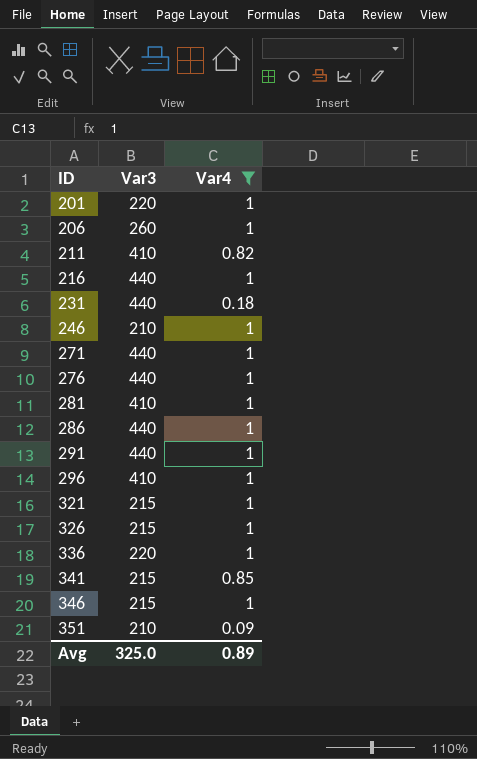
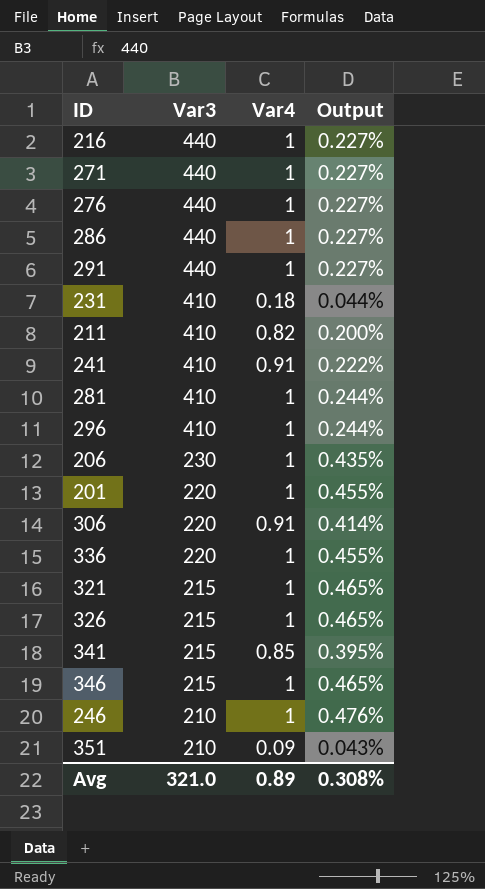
filter: Var4 != 0.91 -> none
row order: ID ascending -> Var3 descending
column Output | formula: none -> [Var4] / [Var3]
231 | Var3: 440 -> 410
206 | Var3: 260 -> 230
Avg | Var3: 325.0 -> 321.0

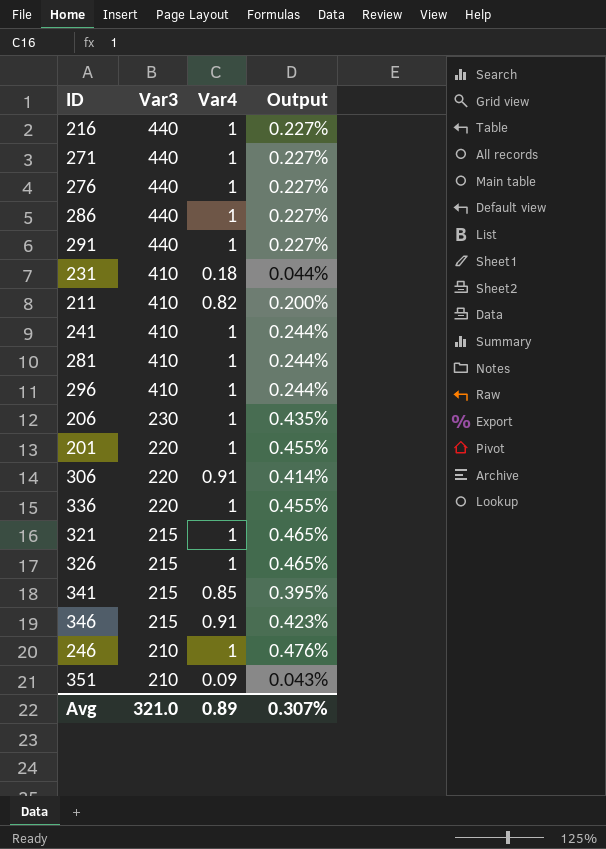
241 | Var4: 0.91 -> 1
241 | Output: 0.222% -> 0.244%
346 | Var4: 1 -> 0.91
346 | Output: 0.465% -> 0.423%
Avg | Output: 0.308% -> 0.307%

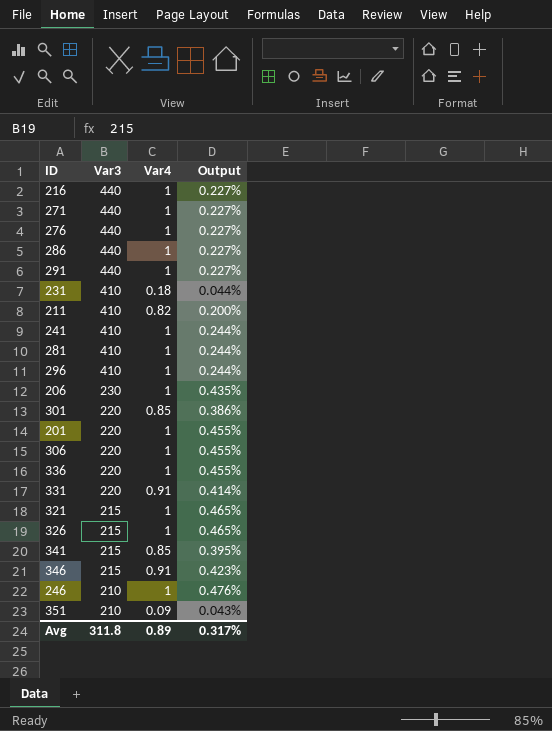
row 301: none -> 220 | 0.85 | 0.386%
306 | Var4: 0.91 -> 1
306 | Output: 0.414% -> 0.455%
row 331: none -> 220 | 0.91 | 0.414%
Avg | Var3: 321.0 -> 311.8
Avg | Output: 0.307% -> 0.317%

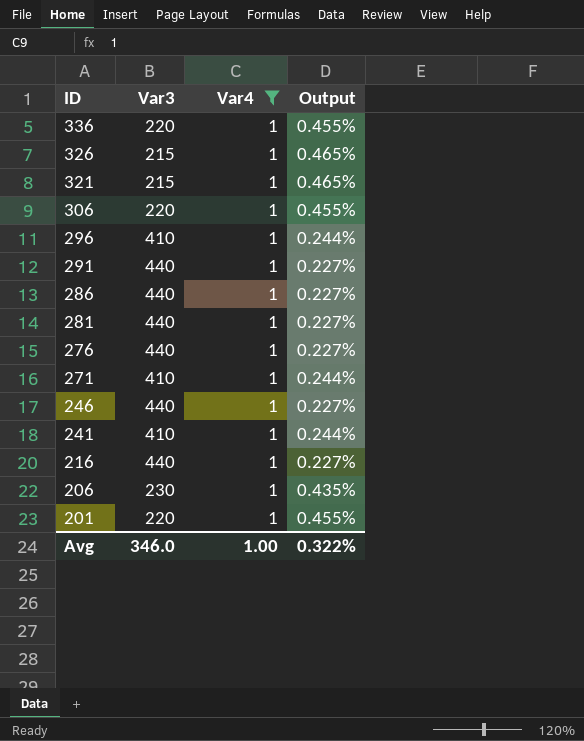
filter: none -> Var4 = 1
row order: Var3 descending -> ID descending
281 | Var3: 410 -> 440
281 | Output: 0.244% -> 0.227%
271 | Var3: 440 -> 410
271 | Output: 0.227% -> 0.244%
246 | Var3: 210 -> 440
246 | Output: 0.476% -> 0.227%
Avg | Var3: 311.8 -> 346.0
Avg | Var4: 0.89 -> 1.00
Avg | Output: 0.317% -> 0.322%

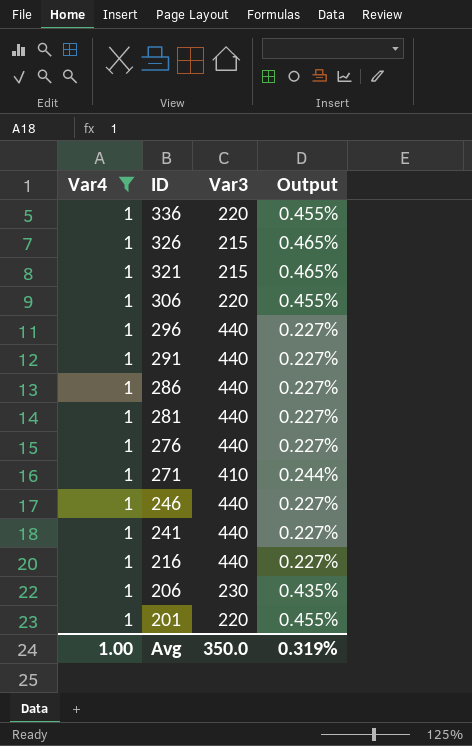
column Var4 | position: 3 -> 1
296 | Var3: 410 -> 440
296 | Output: 0.244% -> 0.227%
241 | Var3: 410 -> 440
241 | Output: 0.244% -> 0.227%
Avg | Var3: 346.0 -> 350.0
Avg | Output: 0.322% -> 0.319%

